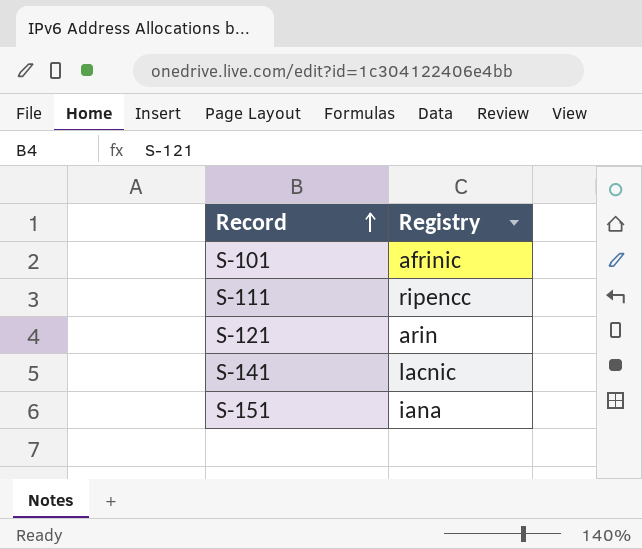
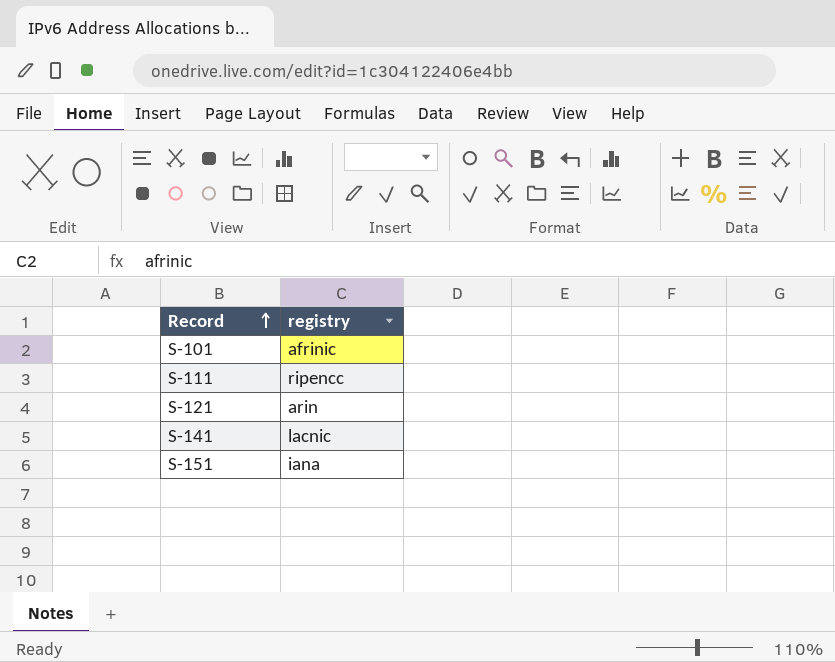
column name: Registry -> registry

